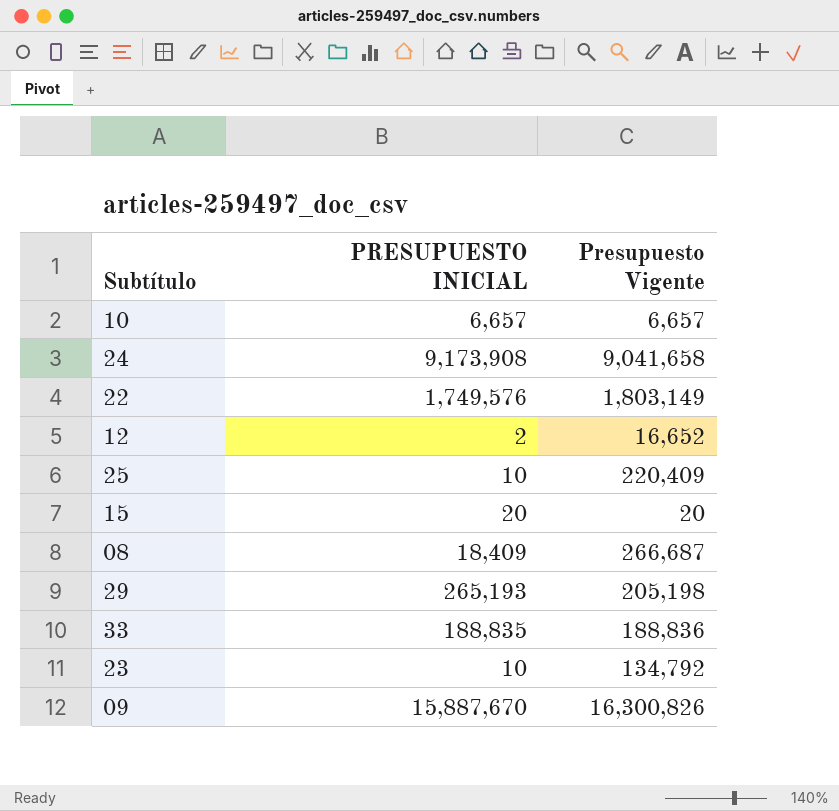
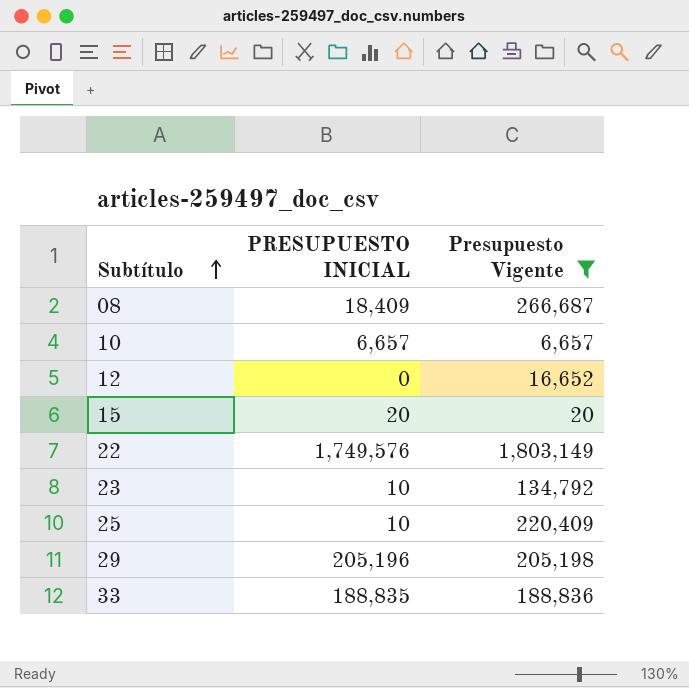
filter: none -> Presupuesto Vigente <= 1,803,149
row order: none -> Subtítulo ascending
12 | PRESUPUESTO INICIAL: 2 -> 0
29 | PRESUPUESTO INICIAL: 265,193 -> 205,196

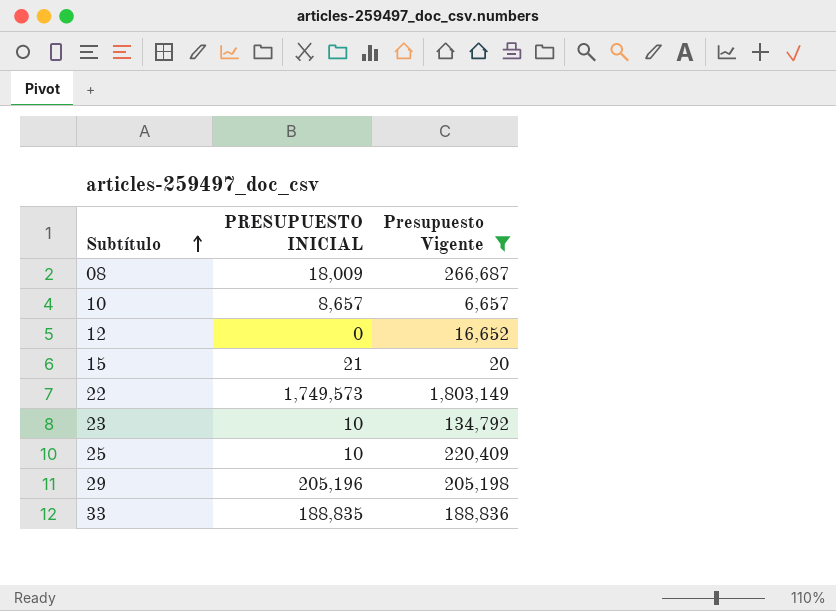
08 | PRESUPUESTO INICIAL: 18,409 -> 18,009
10 | PRESUPUESTO INICIAL: 6,657 -> 8,657
15 | PRESUPUESTO INICIAL: 20 -> 21
22 | PRESUPUESTO INICIAL: 1,749,576 -> 1,749,573

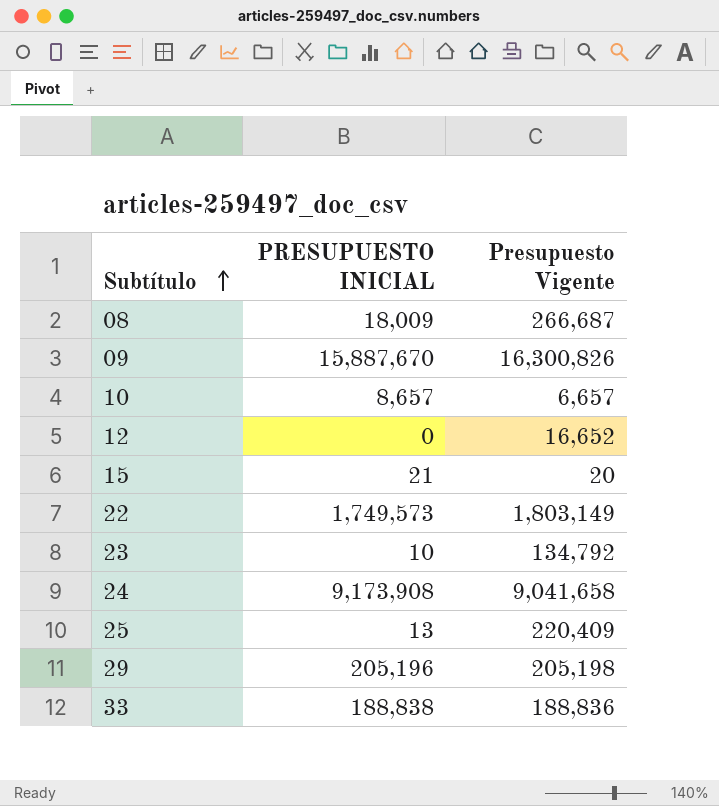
filter: Presupuesto Vigente <= 1,803,149 -> none
25 | PRESUPUESTO INICIAL: 10 -> 13
33 | PRESUPUESTO INICIAL: 188,835 -> 188,838

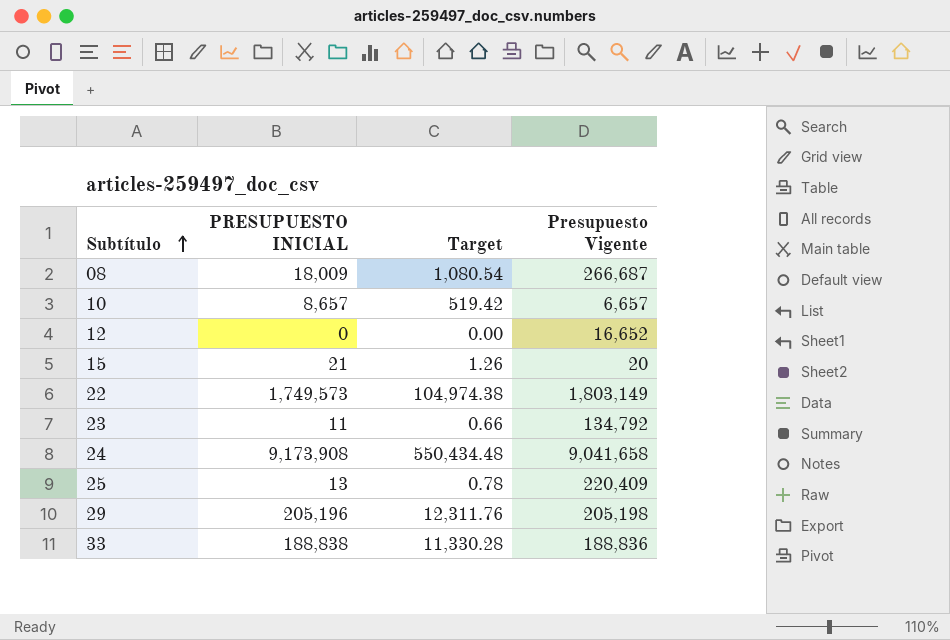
column Target | formula: none -> [PRESUPUESTO INICIAL] * 0.06
row 09: 15,887,670 | 16,300,826 -> none
23 | PRESUPUESTO INICIAL: 10 -> 11

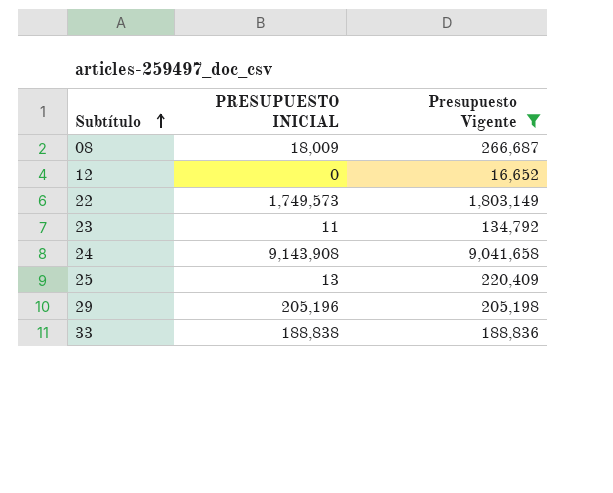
filter: none -> Presupuesto Vigente >= 16,652
column Target | formula: [PRESUPUESTO INICIAL] * 0.06 -> none
24 | PRESUPUESTO INICIAL: 9,173,908 -> 9,143,908

